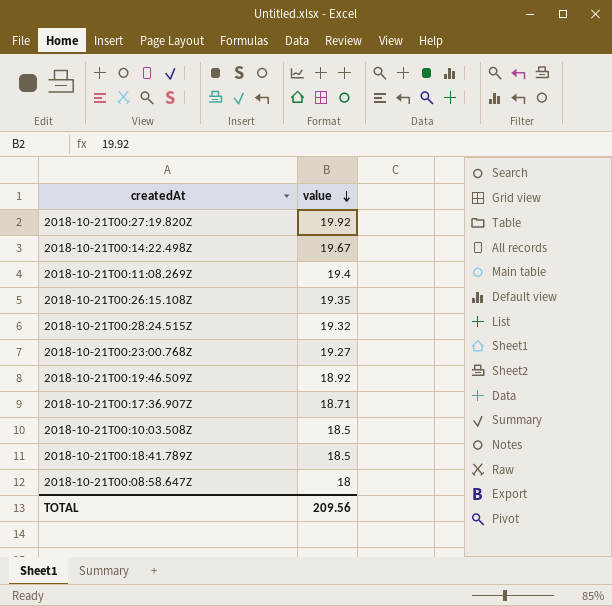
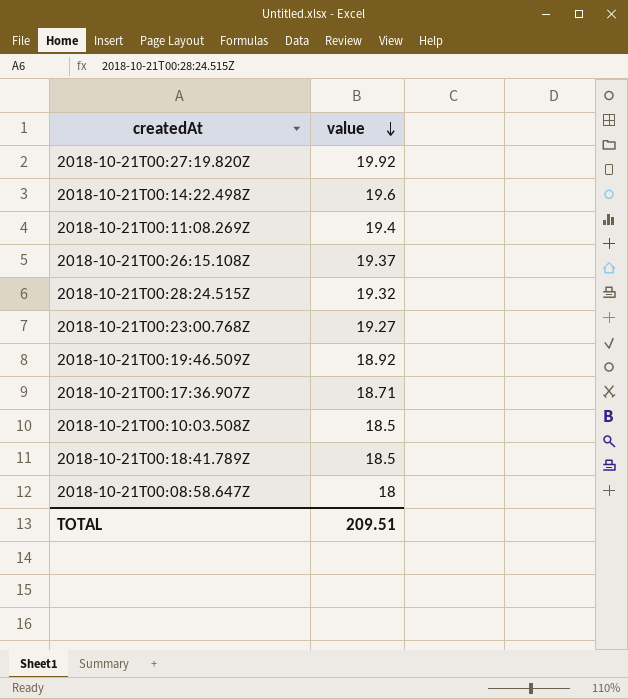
2018-10-21T00:14:22.498Z | value: 19.67 -> 19.6
2018-10-21T00:26:15.108Z | value: 19.35 -> 19.37
TOTAL | value: 209.56 -> 209.51

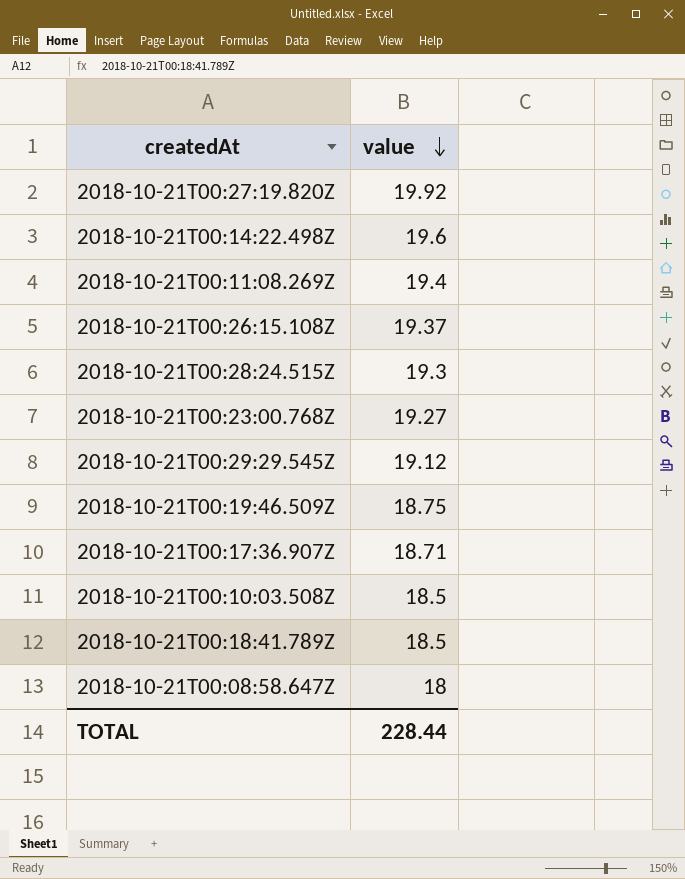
2018-10-21T00:28:24.515Z | value: 19.32 -> 19.3
row 2018-10-21T00:29:29.545Z: none -> 19.12
2018-10-21T00:19:46.509Z | value: 18.92 -> 18.75
TOTAL | value: 209.51 -> 228.44

